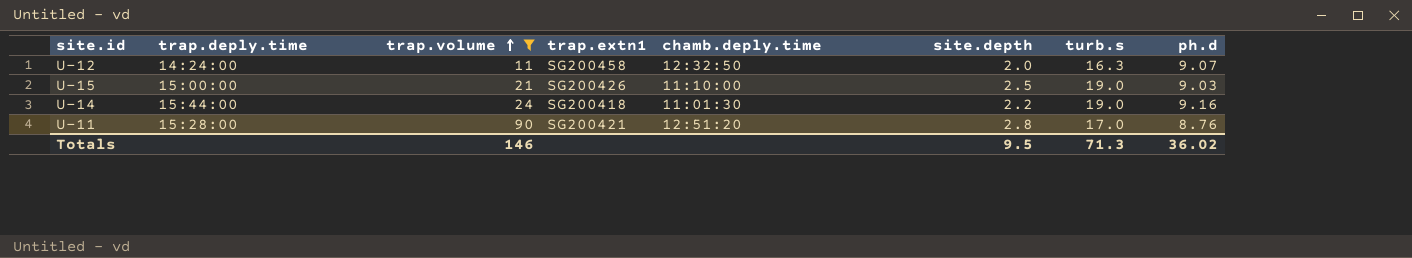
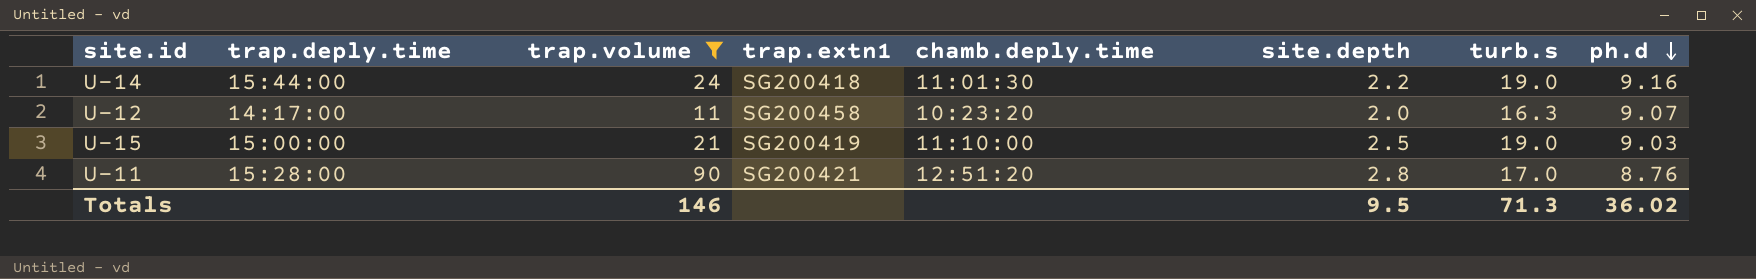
row order: trap.volume ascending -> ph.d descending
U-12 | trap.deply.time: 14:24:00 -> 14:17:00
U-12 | chamb.deply.time: 12:32:50 -> 10:23:20
U-15 | trap.extn1: SG200426 -> SG200419

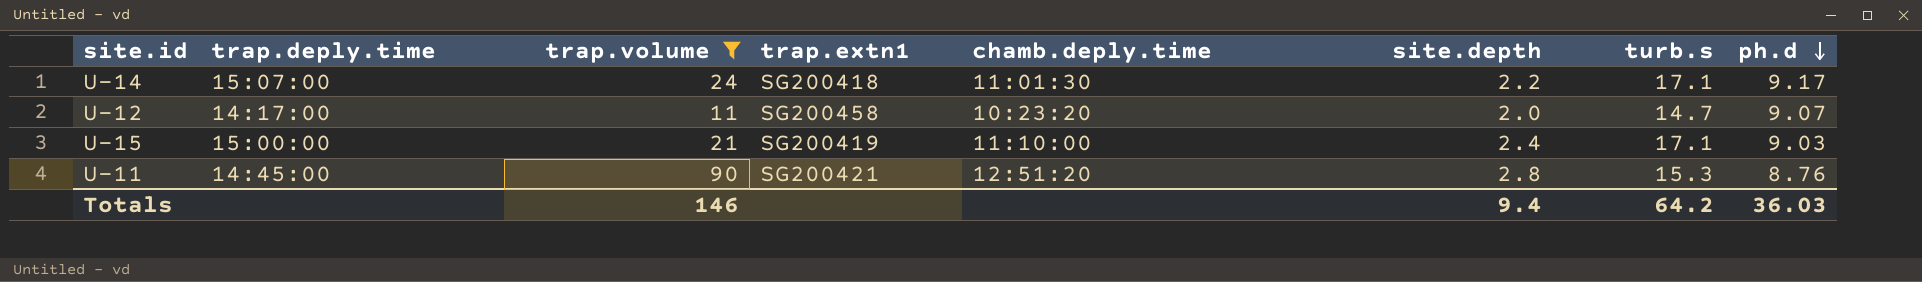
U-14 | trap.deply.time: 15:44:00 -> 15:07:00
U-14 | turb.s: 19.0 -> 17.1
U-14 | ph.d: 9.16 -> 9.17
U-12 | turb.s: 16.3 -> 14.7
U-15 | site.depth: 2.5 -> 2.4
U-15 | turb.s: 19.0 -> 17.1
U-11 | trap.deply.time: 15:28:00 -> 14:45:00
U-11 | turb.s: 17.0 -> 15.3
Totals | site.depth: 9.5 -> 9.4
Totals | turb.s: 71.3 -> 64.2
Totals | ph.d: 36.02 -> 36.03

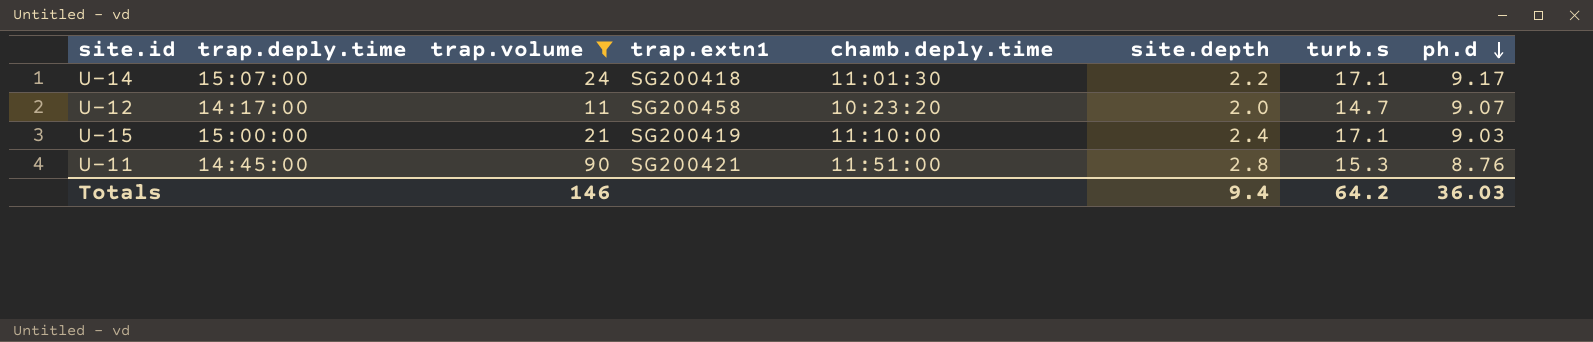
U-11 | chamb.deply.time: 12:51:20 -> 11:51:00

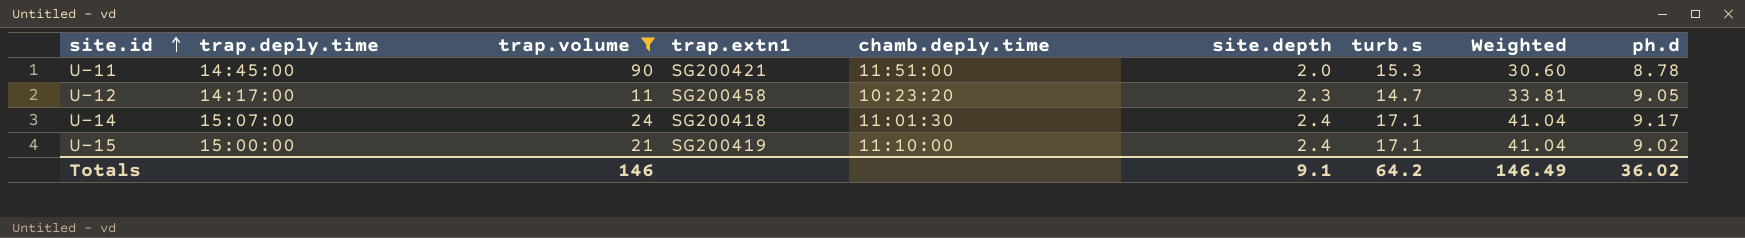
row order: ph.d descending -> site.id ascending
column Weighted | formula: none -> [site.depth] * [turb.s]
U-11 | site.depth: 2.8 -> 2.0
U-11 | ph.d: 8.76 -> 8.78
U-12 | site.depth: 2.0 -> 2.3
U-12 | ph.d: 9.07 -> 9.05
U-14 | site.depth: 2.2 -> 2.4
U-15 | ph.d: 9.03 -> 9.02
Totals | site.depth: 9.4 -> 9.1
Totals | ph.d: 36.03 -> 36.02

